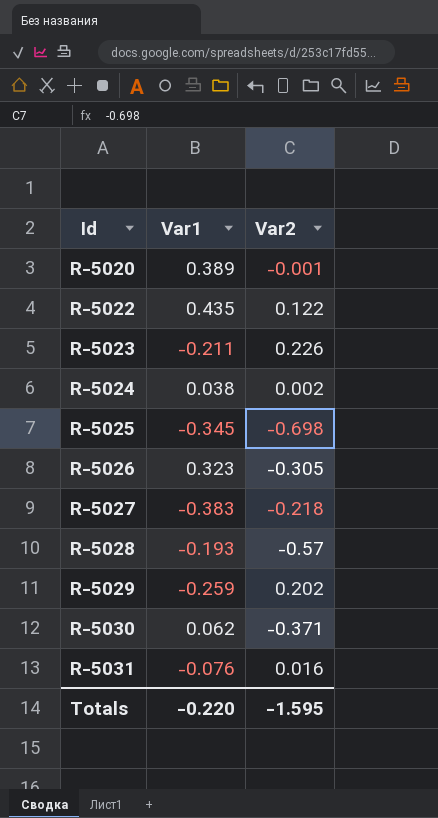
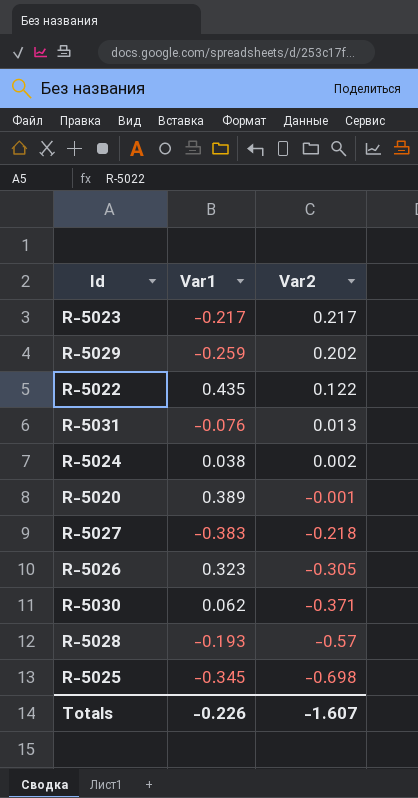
row order: Id ascending -> Var2 descending
R-5023 | Var1: -0.211 -> -0.217
R-5023 | Var2: 0.226 -> 0.217
R-5031 | Var2: 0.016 -> 0.013
Totals | Var1: -0.220 -> -0.226
Totals | Var2: -1.595 -> -1.607

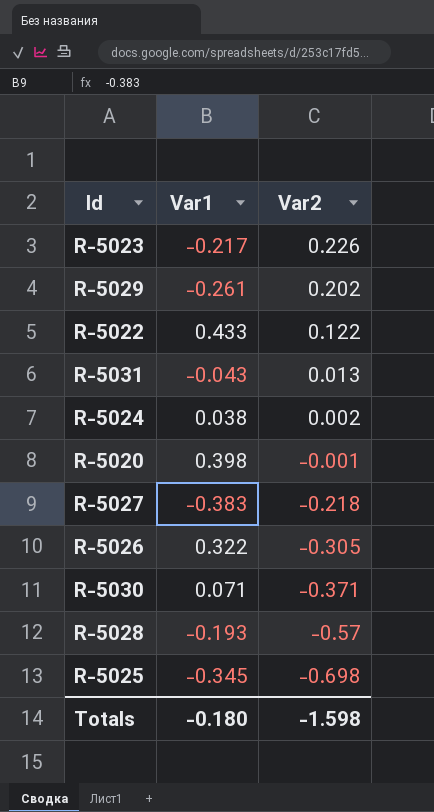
R-5023 | Var2: 0.217 -> 0.226
R-5029 | Var1: -0.259 -> -0.261
R-5022 | Var1: 0.435 -> 0.433
R-5031 | Var1: -0.076 -> -0.043
R-5020 | Var1: 0.389 -> 0.398
R-5026 | Var1: 0.323 -> 0.322
R-5030 | Var1: 0.062 -> 0.071
Totals | Var1: -0.226 -> -0.180
Totals | Var2: -1.607 -> -1.598

